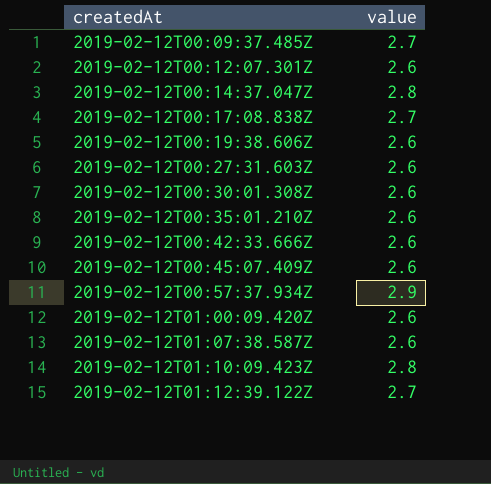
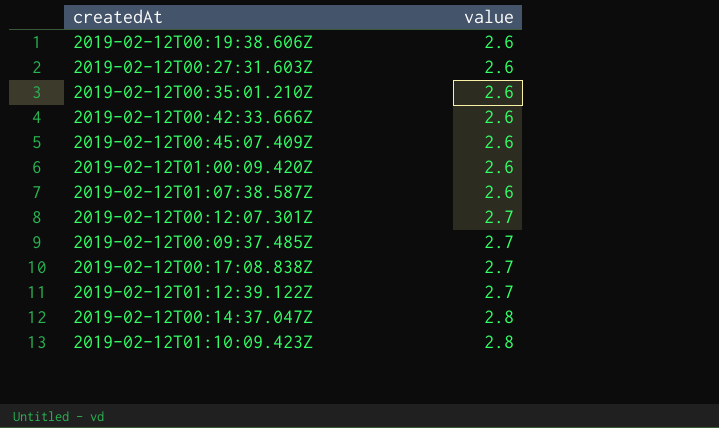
row order: createdAt ascending -> value ascending
row 2019-02-12T00:30:01.308Z: 2.6 -> none
row 2019-02-12T00:57:37.934Z: 2.9 -> none
2019-02-12T00:12:07.301Z | value: 2.6 -> 2.7

